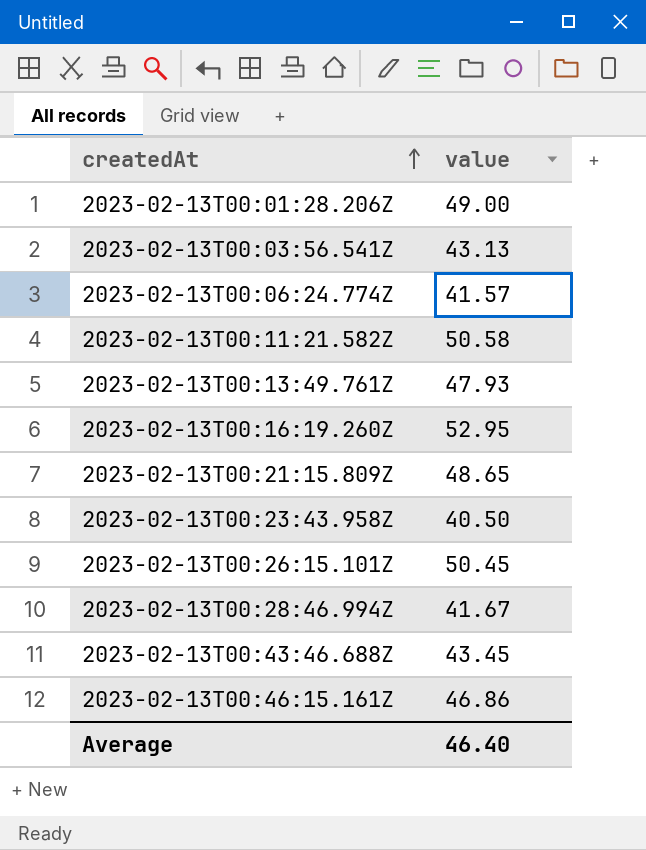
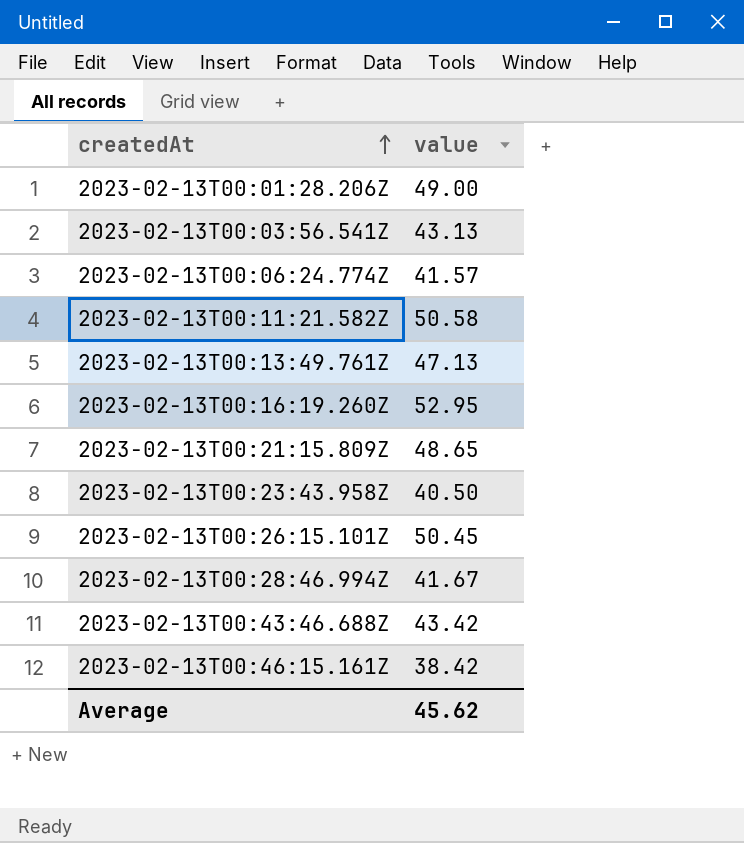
2023-02-13T00:13:49.761Z | value: 47.93 -> 47.13
2023-02-13T00:43:46.688Z | value: 43.45 -> 43.42
2023-02-13T00:46:15.161Z | value: 46.86 -> 38.42
Average | value: 46.40 -> 45.62

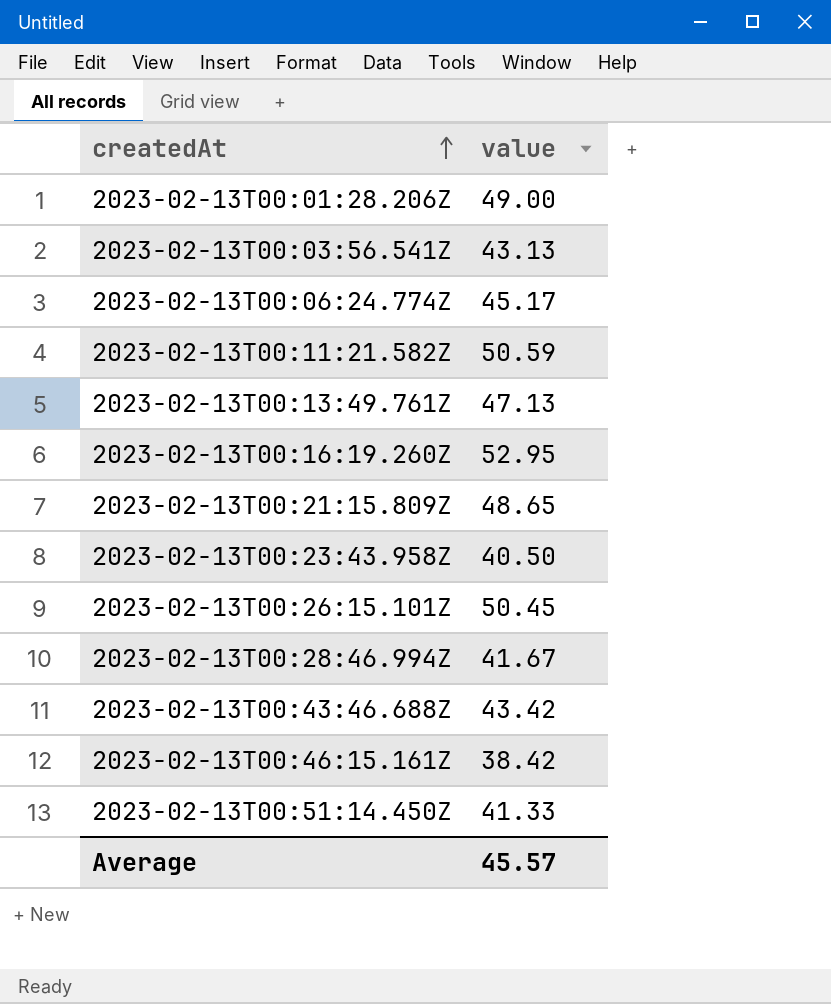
2023-02-13T00:06:24.774Z | value: 41.57 -> 45.17
2023-02-13T00:11:21.582Z | value: 50.58 -> 50.59
row 2023-02-13T00:51:14.450Z: none -> 41.33
Average | value: 45.62 -> 45.57

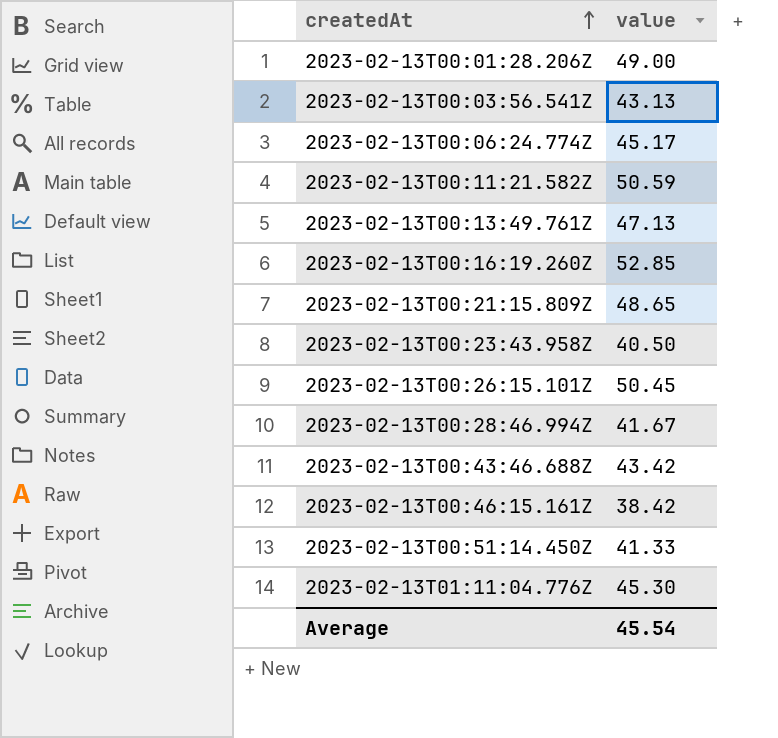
2023-02-13T00:16:19.260Z | value: 52.95 -> 52.85
row 2023-02-13T01:11:04.776Z: none -> 45.30
Average | value: 45.57 -> 45.54

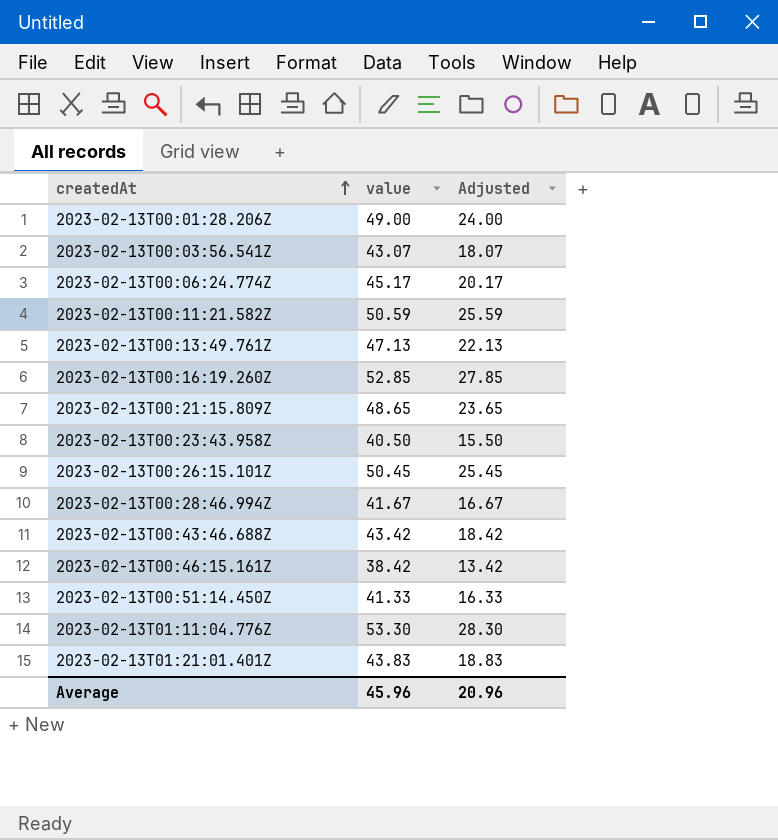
column Adjusted | formula: none -> [value] - 25
2023-02-13T00:03:56.541Z | value: 43.13 -> 43.07
2023-02-13T01:11:04.776Z | value: 45.30 -> 53.30
row 2023-02-13T01:21:01.401Z: none -> 43.83 | 18.83
Average | value: 45.54 -> 45.96

